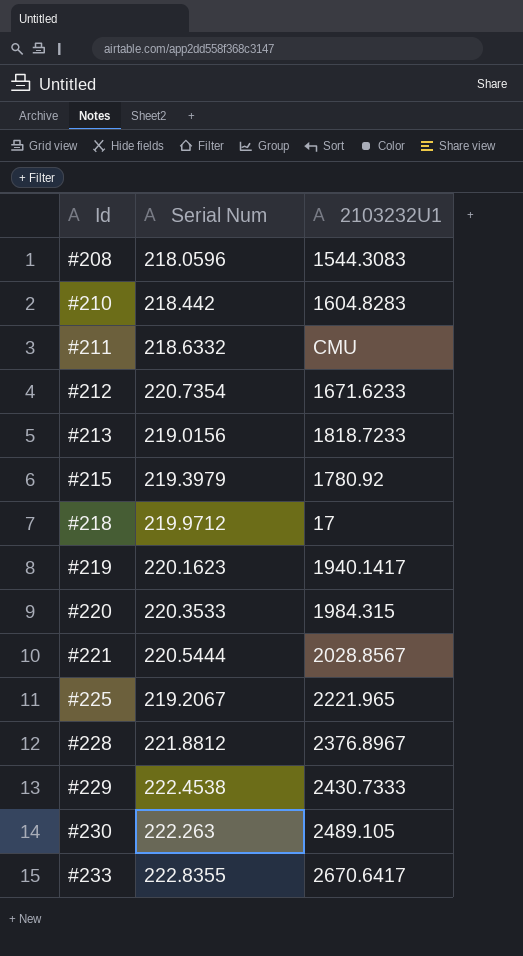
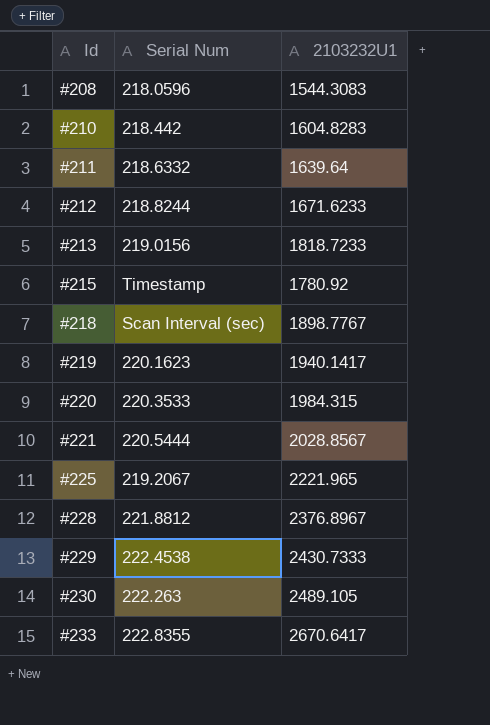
#211 | 2103232U1: CMU -> 1639.64
#212 | Serial Num: 220.7354 -> 218.8244
#215 | Serial Num: 219.3979 -> Timestamp
#218 | Serial Num: 219.9712 -> Scan Interval (sec)
#218 | 2103232U1: 17 -> 1898.7767

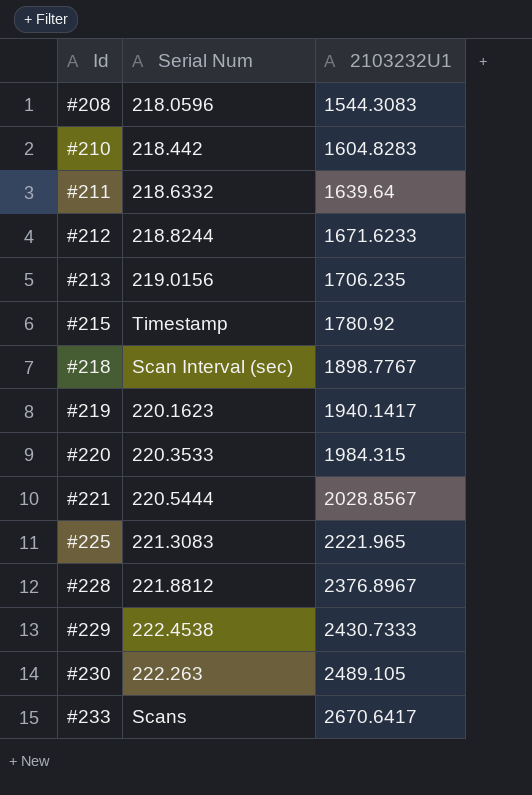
#213 | 2103232U1: 1818.7233 -> 1706.235
#225 | Serial Num: 219.2067 -> 221.3083
#233 | Serial Num: 222.8355 -> Scans

